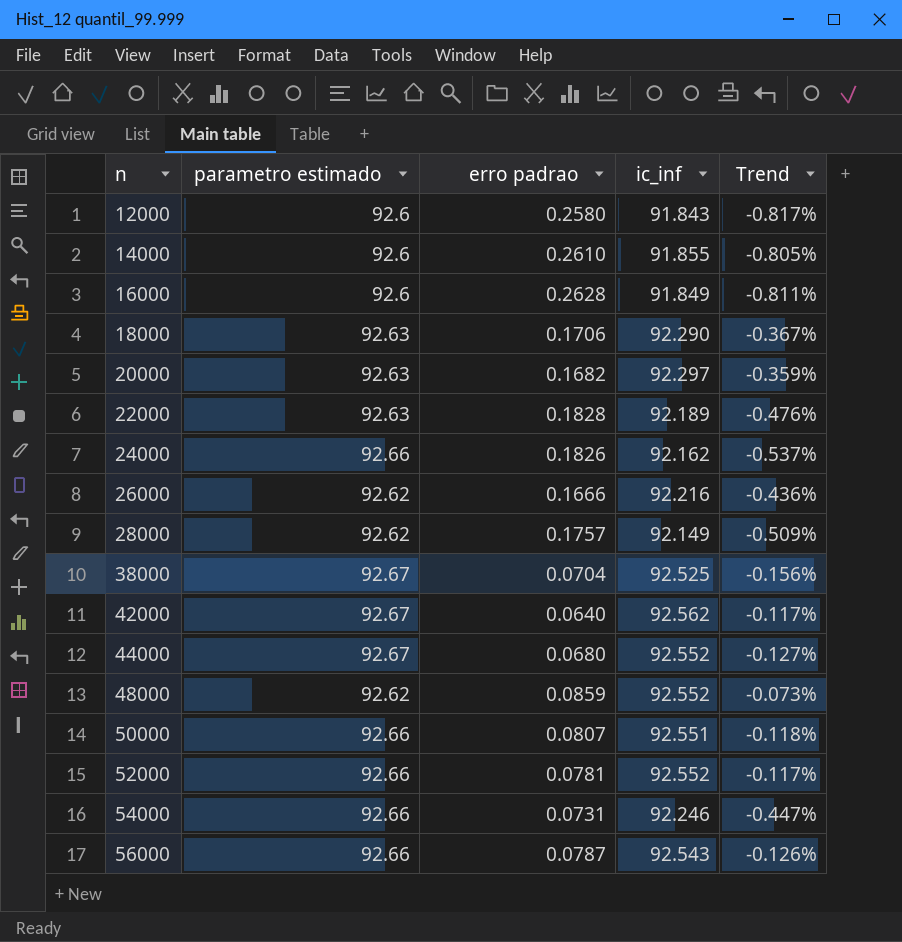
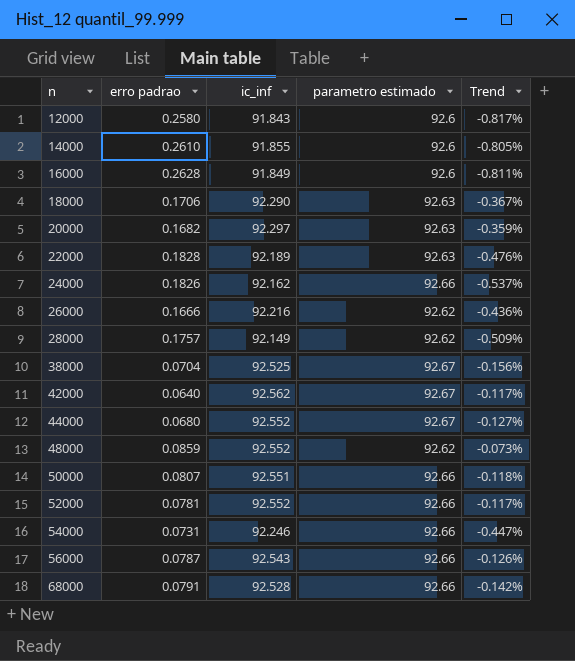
column parametro estimado | position: 2 -> 4
row 68000: none -> 0.0791 | 92.528 | 92.66 | -0.142%

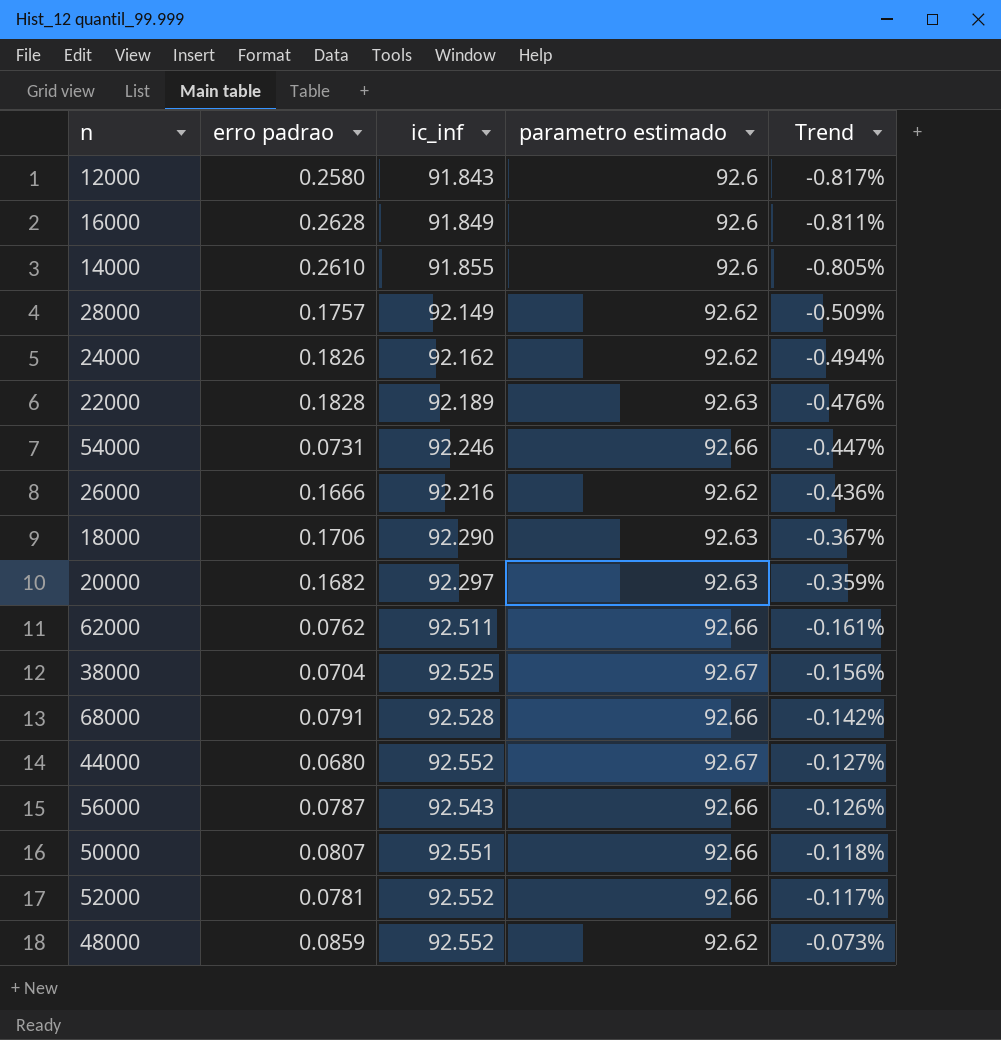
row order: n ascending -> Trend ascending
row 42000: 0.0640 | 92.562 | 92.67 | -0.117% -> none
24000 | parametro estimado: 92.66 -> 92.62
24000 | Trend: -0.537% -> -0.494%
row 62000: none -> 0.0762 | 92.511 | 92.66 | -0.161%

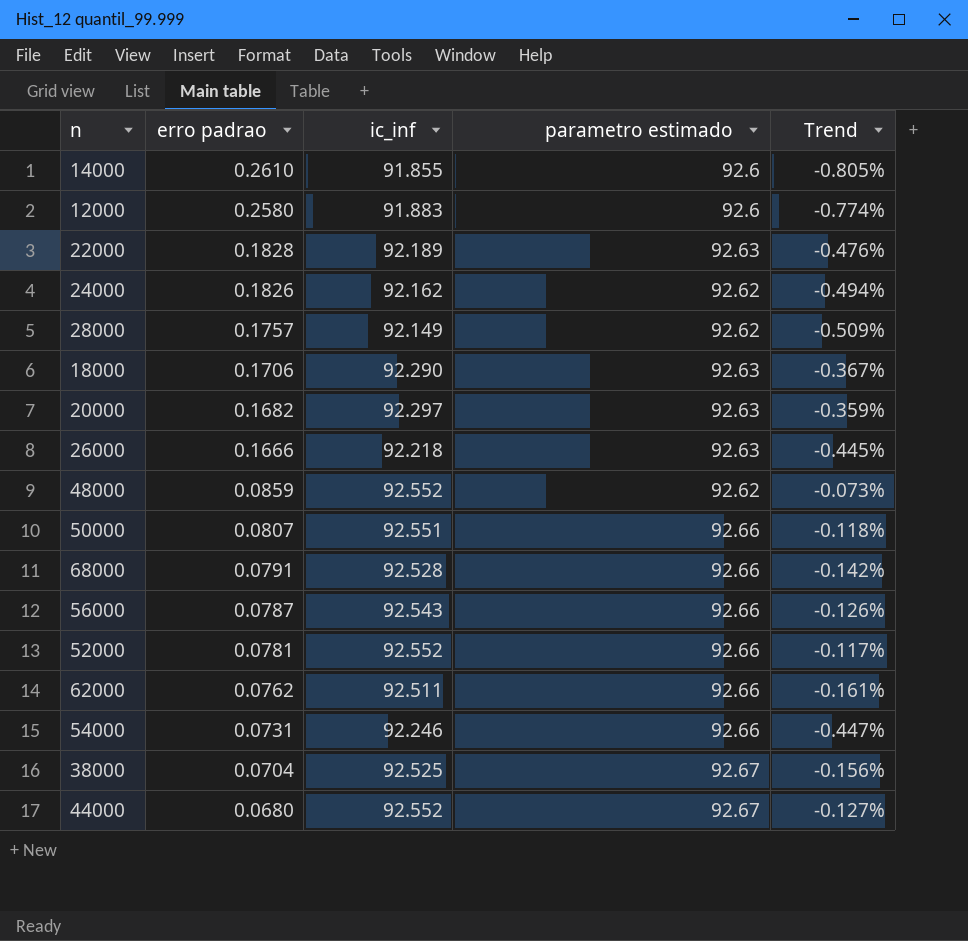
row order: Trend ascending -> erro padrao descending
row 16000: 0.2628 | 91.849 | 92.6 | -0.811% -> none
12000 | ic_inf: 91.843 -> 91.883
12000 | Trend: -0.817% -> -0.774%
26000 | ic_inf: 92.216 -> 92.218
26000 | parametro estimado: 92.62 -> 92.63
26000 | Trend: -0.436% -> -0.445%

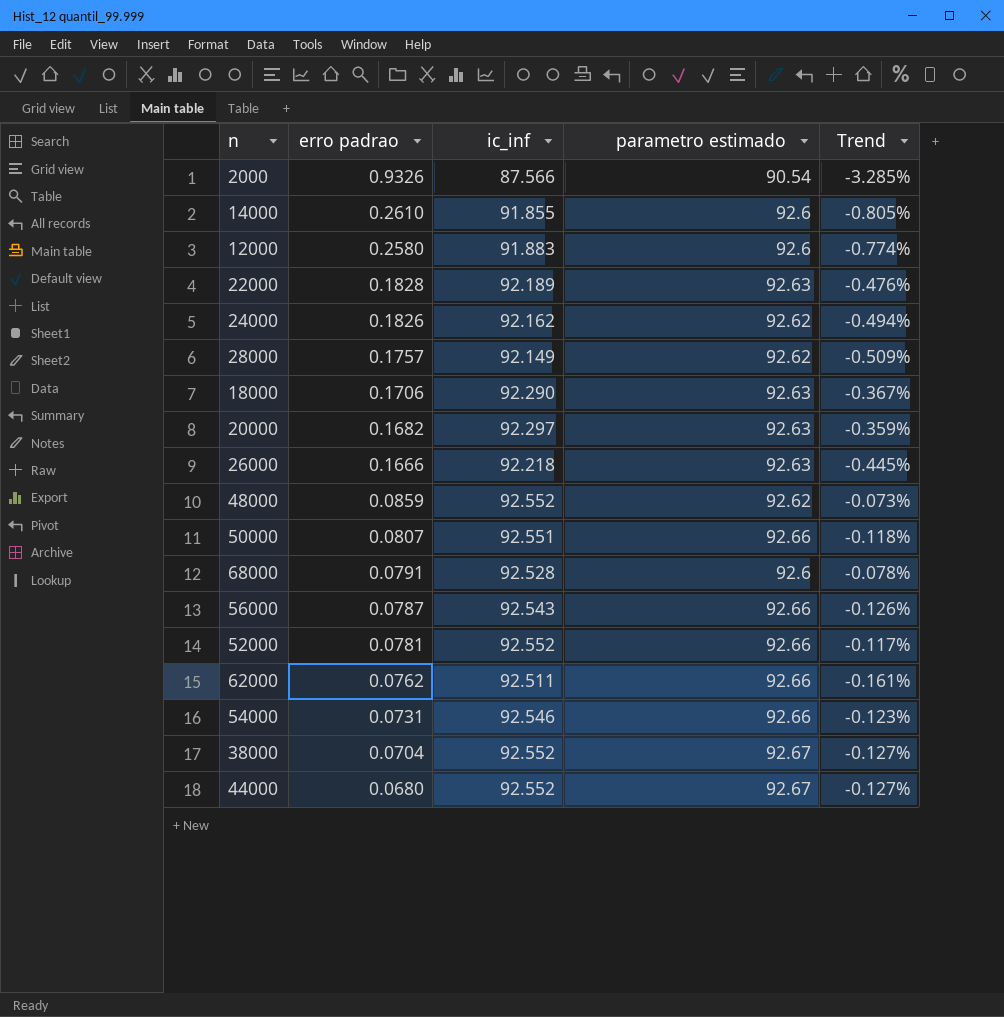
row 2000: none -> 0.9326 | 87.566 | 90.54 | -3.285%
68000 | parametro estimado: 92.66 -> 92.6
68000 | Trend: -0.142% -> -0.078%
54000 | ic_inf: 92.246 -> 92.546
54000 | Trend: -0.447% -> -0.123%
38000 | ic_inf: 92.525 -> 92.552
38000 | Trend: -0.156% -> -0.127%

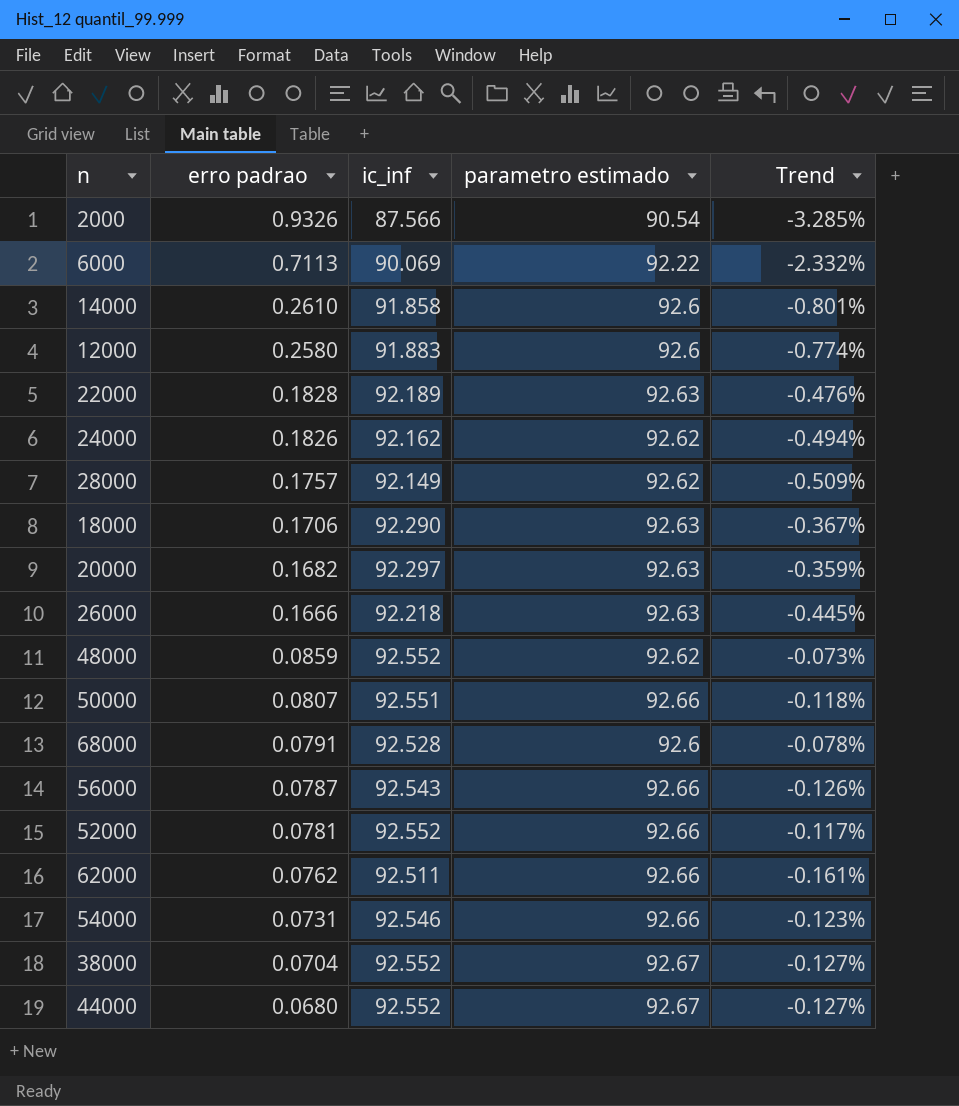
row 6000: none -> 0.7113 | 90.069 | 92.22 | -2.332%
14000 | ic_inf: 91.855 -> 91.858
14000 | Trend: -0.805% -> -0.801%

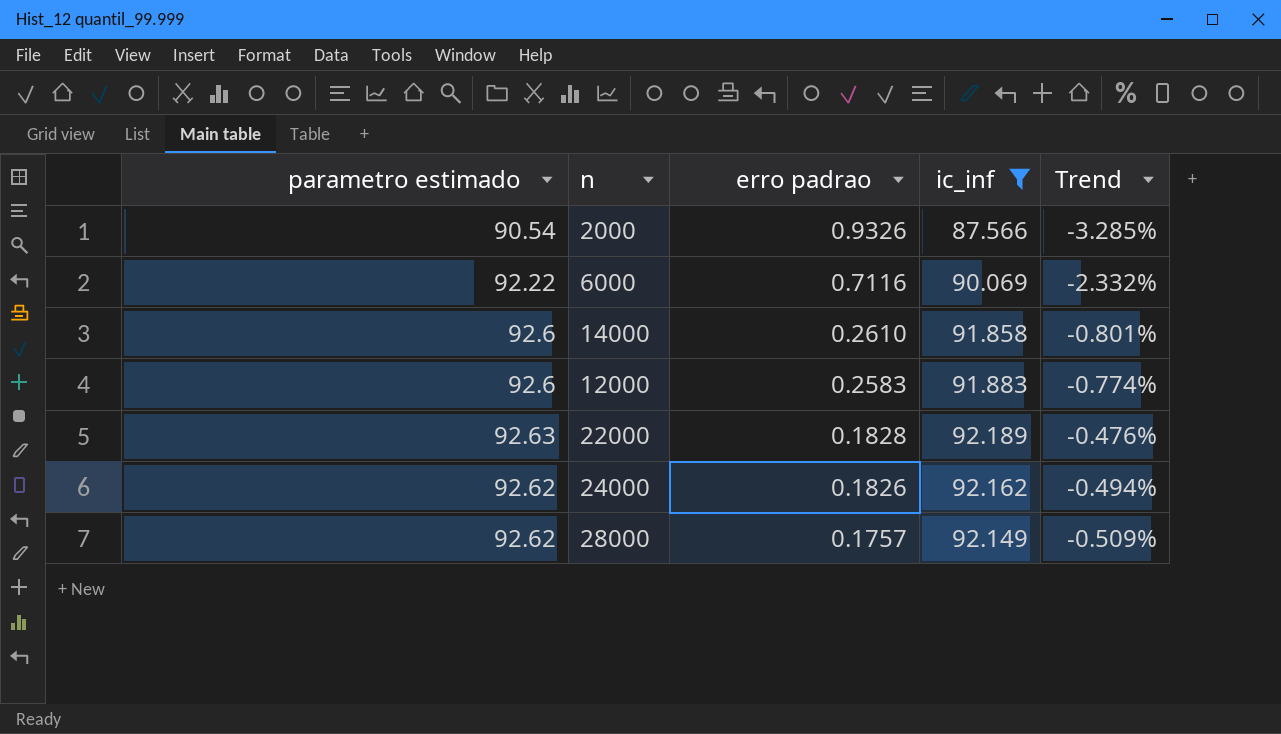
filter: none -> ic_inf <= 92.189
column parametro estimado | position: 4 -> 1
6000 | erro padrao: 0.7113 -> 0.7116
12000 | erro padrao: 0.2580 -> 0.2583

